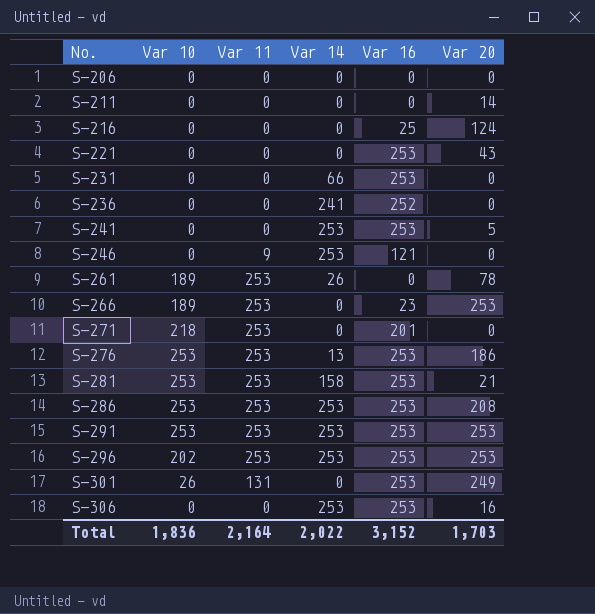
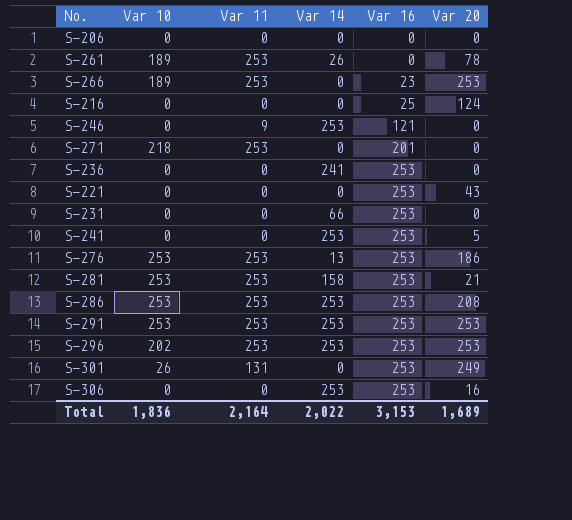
row order: No. ascending -> Var 16 ascending
row S-211: 0 | 0 | 0 | 0 | 14 -> none
S-236 | Var 16: 252 -> 253
Total | Var 16: 3,152 -> 3,153
Total | Var 20: 1,703 -> 1,689

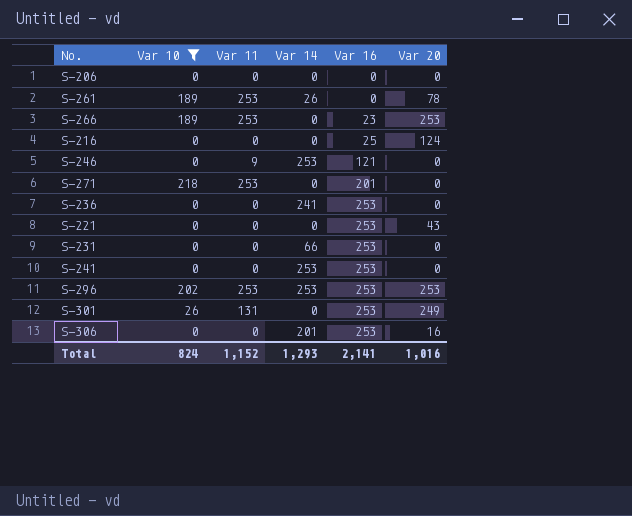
filter: none -> Var 10 != 253
S-241 | Var 20: 5 -> 0
S-306 | Var 14: 253 -> 201
Total | Var 10: 1,836 -> 824
Total | Var 11: 2,164 -> 1,152
Total | Var 14: 2,022 -> 1,293
Total | Var 16: 3,153 -> 2,141
Total | Var 20: 1,689 -> 1,016

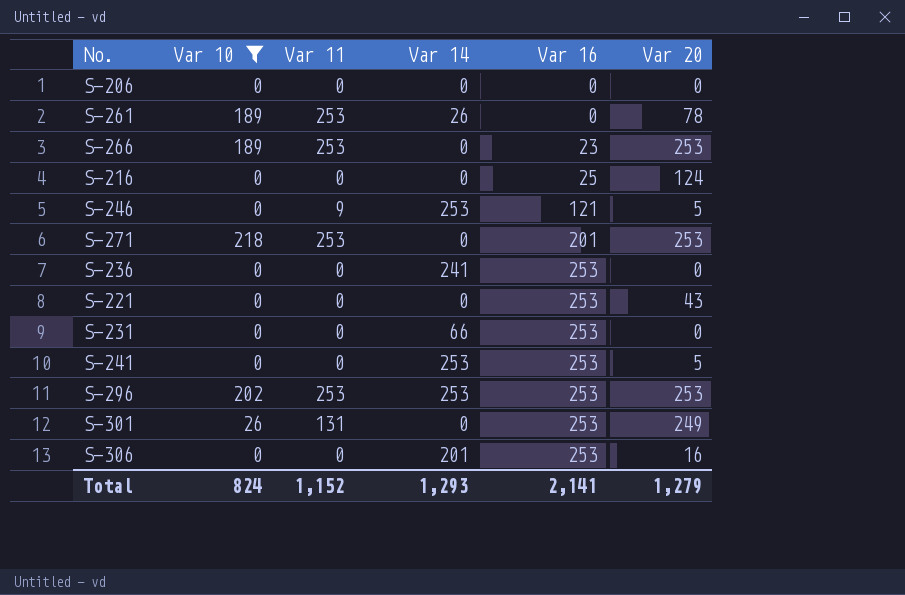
S-246 | Var 20: 0 -> 5
S-271 | Var 20: 0 -> 253
S-241 | Var 20: 0 -> 5
Total | Var 20: 1,016 -> 1,279

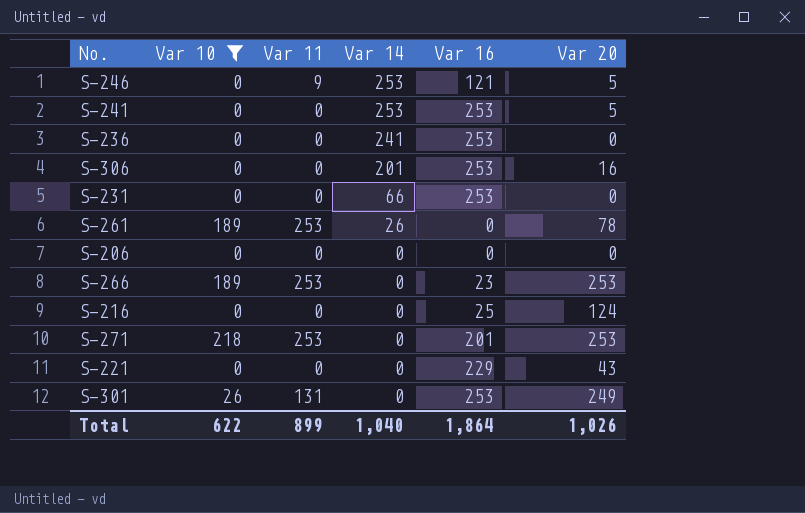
row order: Var 16 ascending -> Var 14 descending
row S-296: 202 | 253 | 253 | 253 | 253 -> none
S-221 | Var 16: 253 -> 229
Total | Var 10: 824 -> 622
Total | Var 11: 1,152 -> 899
Total | Var 14: 1,293 -> 1,040
Total | Var 16: 2,141 -> 1,864
Total | Var 20: 1,279 -> 1,026

